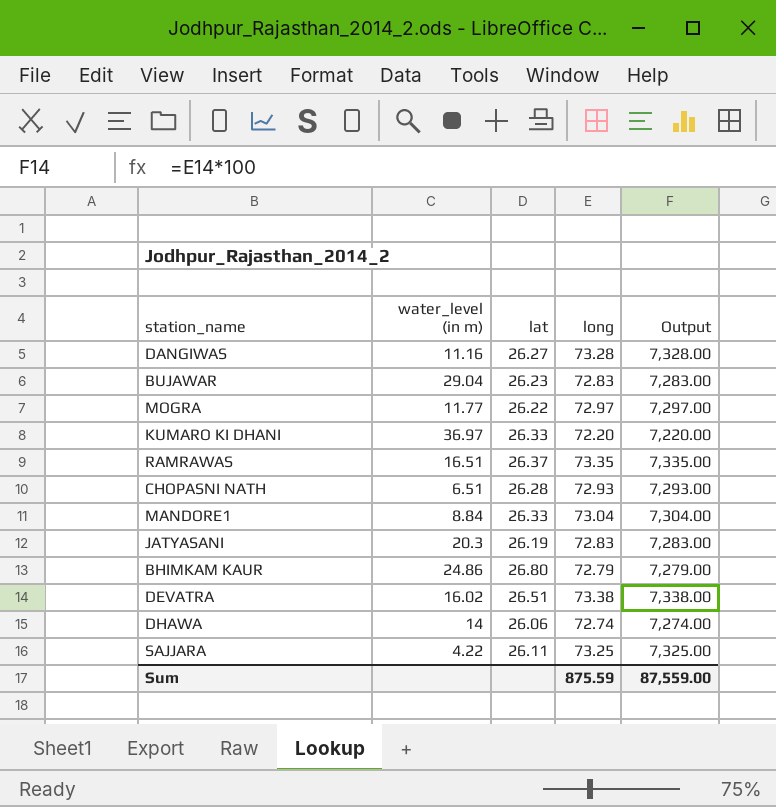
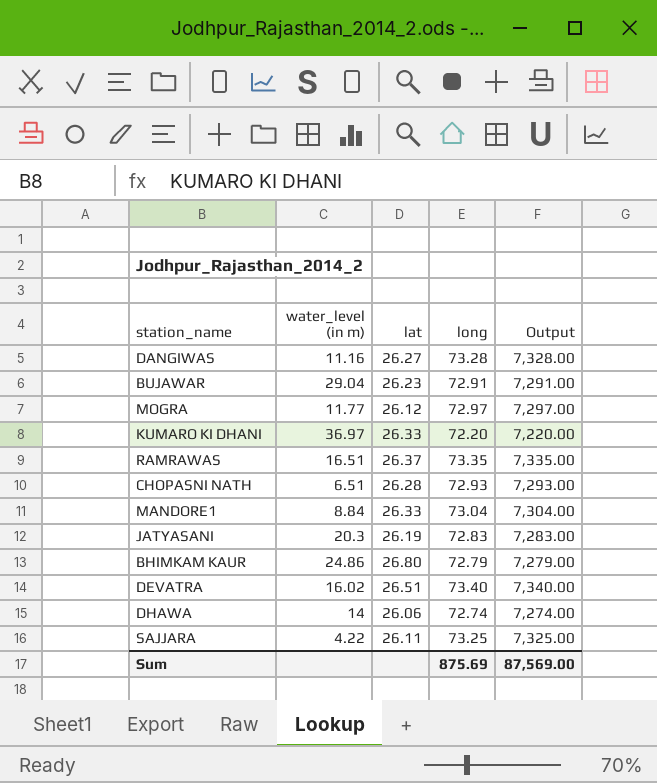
BUJAWAR | long: 72.83 -> 72.91
BUJAWAR | Output: 7,283.00 -> 7,291.00
MOGRA | lat: 26.22 -> 26.12
DEVATRA | long: 73.38 -> 73.40
DEVATRA | Output: 7,338.00 -> 7,340.00
Sum | long: 875.59 -> 875.69
Sum | Output: 87,559.00 -> 87,569.00

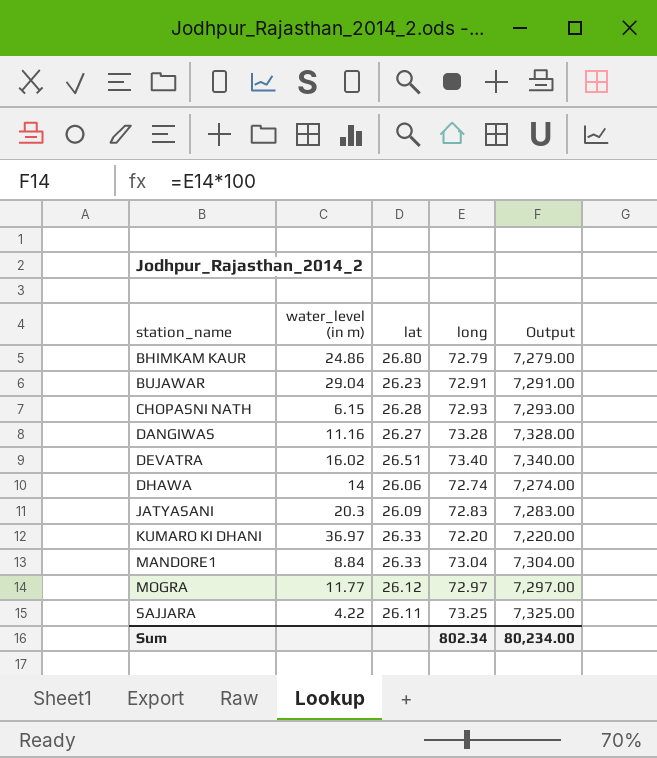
row order: none -> station_name ascending
row RAMRAWAS: 16.51 | 26.37 | 73.35 | 7,335.00 -> none
CHOPASNI NATH | water_level (in m): 6.51 -> 6.15
JATYASANI | lat: 26.19 -> 26.09
Sum | long: 875.69 -> 802.34
Sum | Output: 87,569.00 -> 80,234.00

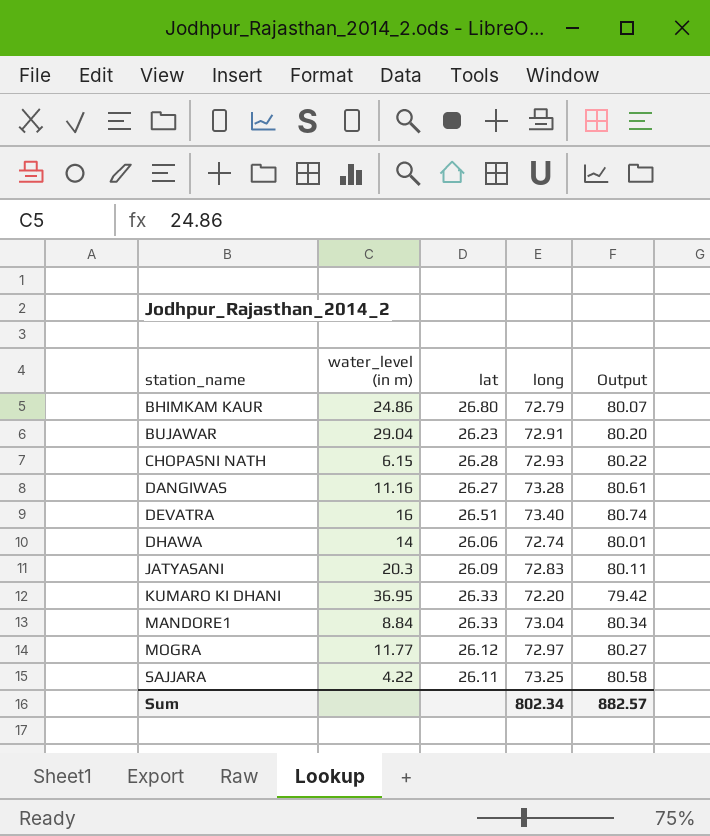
column Output | formula: [long] * 100 -> [long] * 1.1
DEVATRA | water_level (in m): 16.02 -> 16
KUMARO KI DHANI | water_level (in m): 36.97 -> 36.95
Sum | Output: 80,234.00 -> 882.57

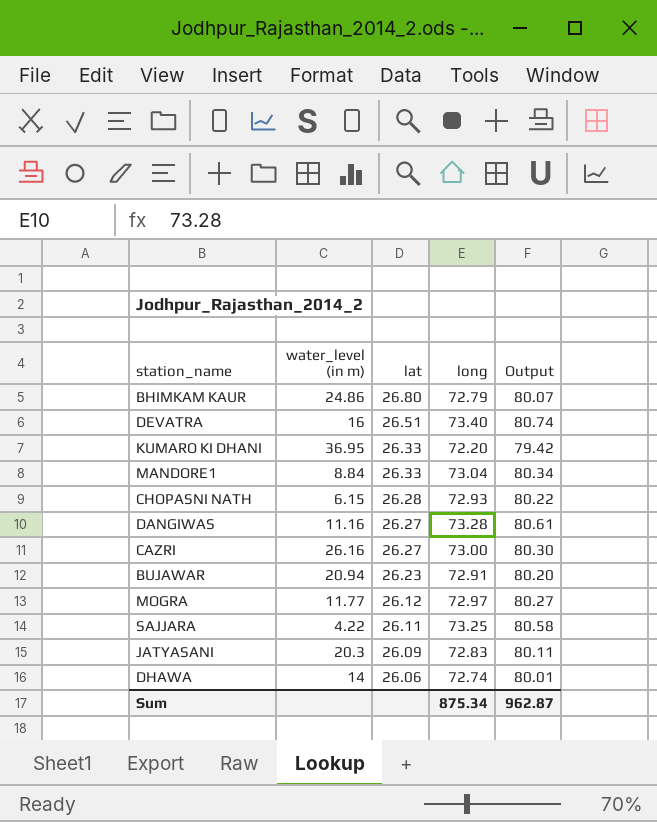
row order: station_name ascending -> lat descending
row CAZRI: none -> 26.16 | 26.27 | 73.00 | 80.30
BUJAWAR | water_level (in m): 29.04 -> 20.94
Sum | long: 802.34 -> 875.34
Sum | Output: 882.57 -> 962.87

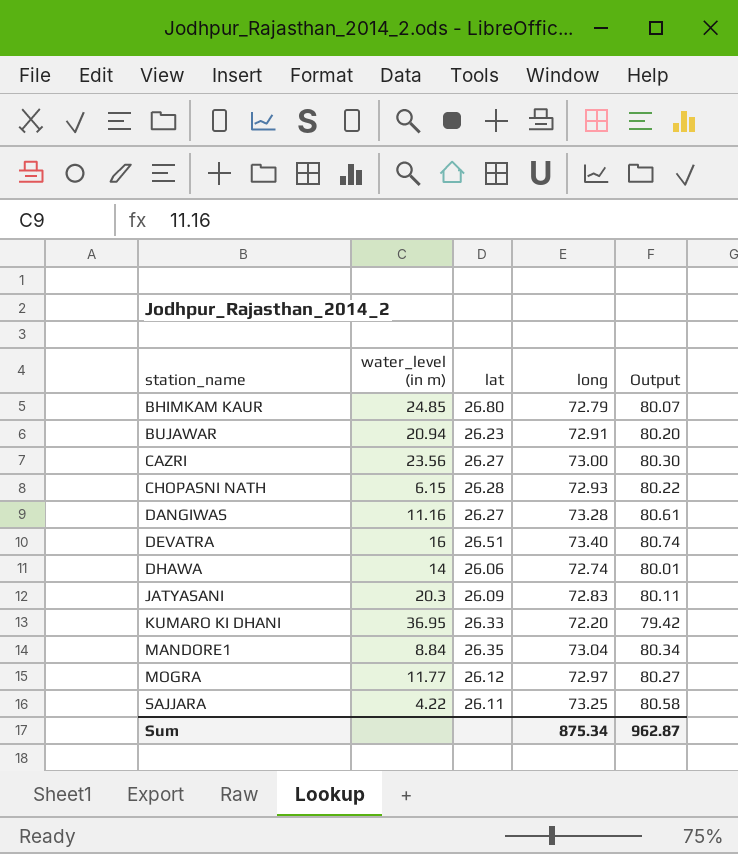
row order: lat descending -> station_name ascending
BHIMKAM KAUR | water_level (in m): 24.86 -> 24.85
CAZRI | water_level (in m): 26.16 -> 23.56
MANDORE1 | lat: 26.33 -> 26.35

